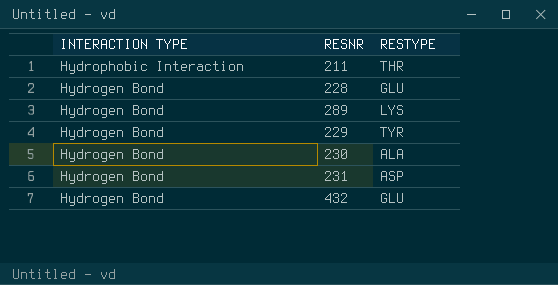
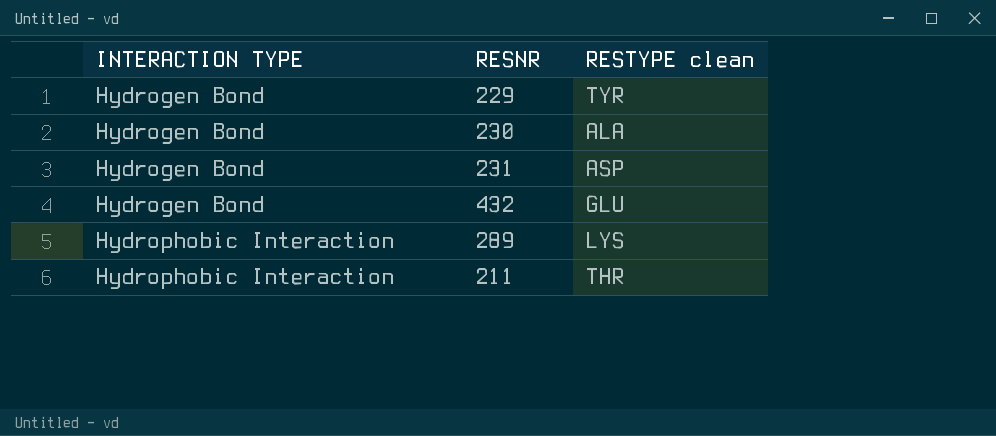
row order: INTERACTION TYPE descending -> INTERACTION TYPE ascending
column name: RESTYPE -> RESTYPE clean
row 228: Hydrogen Bond | GLU -> none
289 | INTERACTION TYPE: Hydrogen Bond -> Hydrophobic Interaction

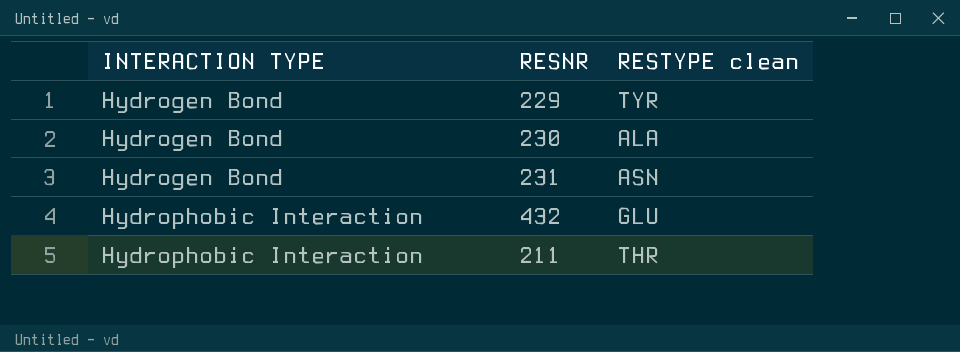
row 289: Hydrophobic Interaction | LYS -> none
231 | RESTYPE clean: ASP -> ASN
432 | INTERACTION TYPE: Hydrogen Bond -> Hydrophobic Interaction

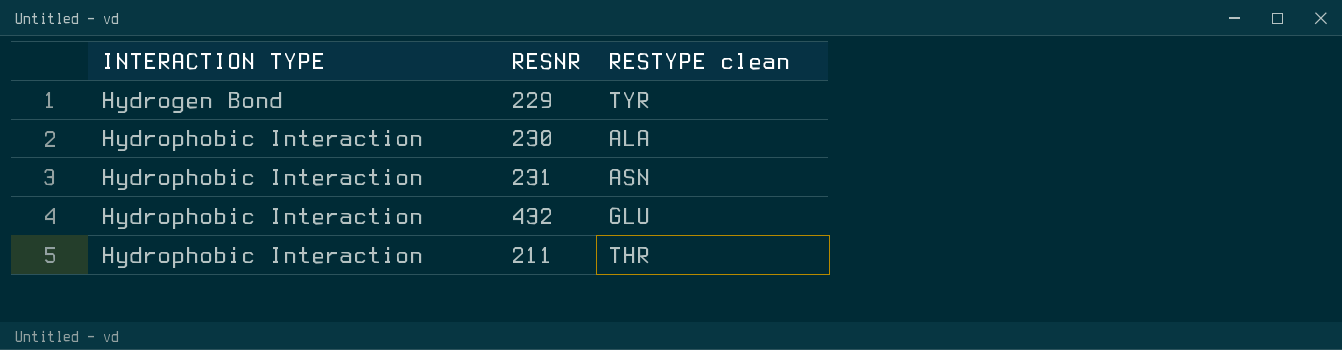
230 | INTERACTION TYPE: Hydrogen Bond -> Hydrophobic Interaction
231 | INTERACTION TYPE: Hydrogen Bond -> Hydrophobic Interaction

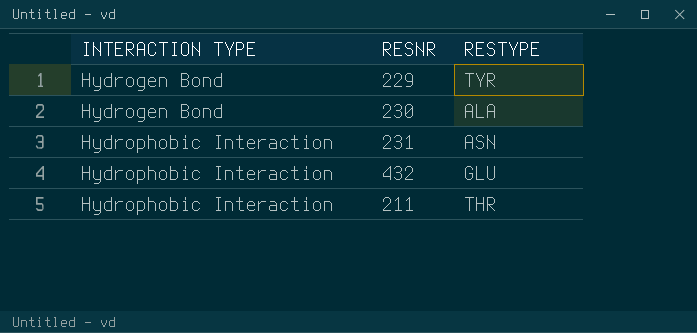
column name: RESTYPE clean -> RESTYPE
230 | INTERACTION TYPE: Hydrophobic Interaction -> Hydrogen Bond

